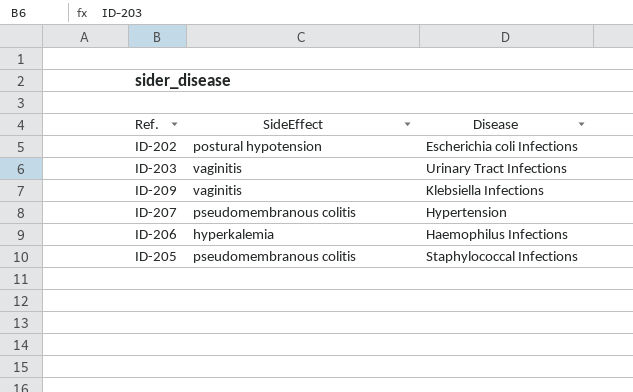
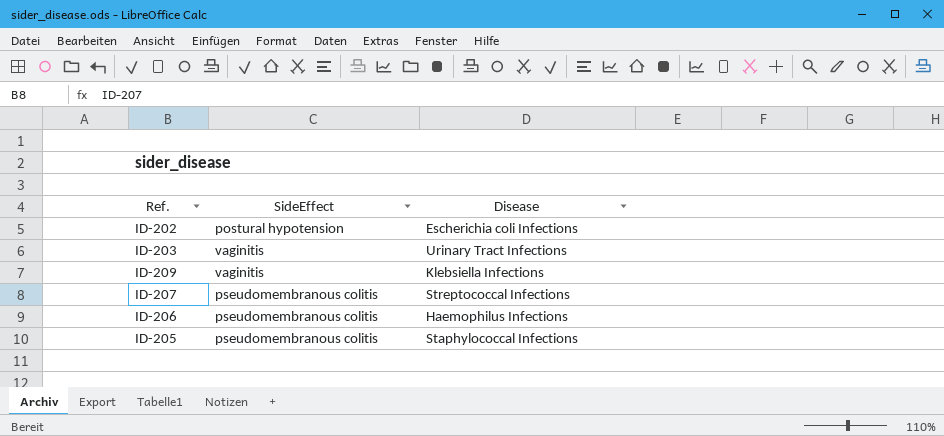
ID-207 | Disease: Hypertension -> Streptococcal Infections
ID-206 | SideEffect: hyperkalemia -> pseudomembranous colitis

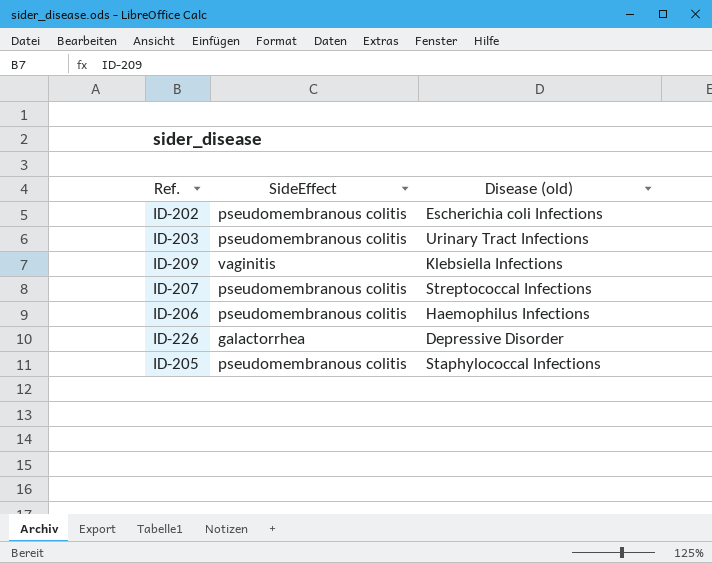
column name: Disease -> Disease (old)
ID-202 | SideEffect: postural hypotension -> pseudomembranous colitis
ID-203 | SideEffect: vaginitis -> pseudomembranous colitis
row ID-226: none -> galactorrhea | Depressive Disorder

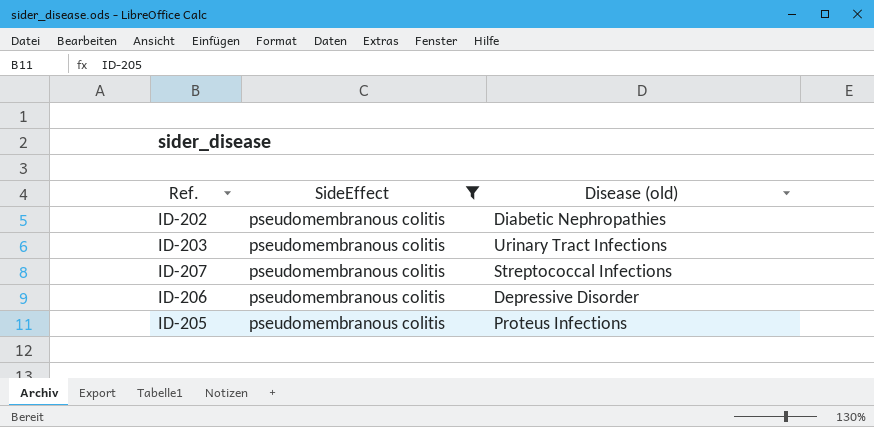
filter: none -> SideEffect = pseudomembranous colitis
ID-202 | Disease (old): Escherichia coli Infections -> Diabetic Nephropathies
ID-206 | Disease (old): Haemophilus Infections -> Depressive Disorder
ID-205 | Disease (old): Staphylococcal Infections -> Proteus Infections

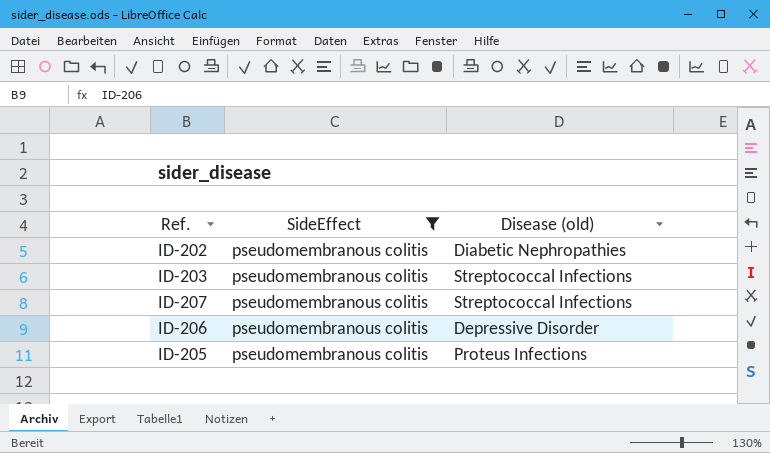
ID-203 | Disease (old): Urinary Tract Infections -> Streptococcal Infections

